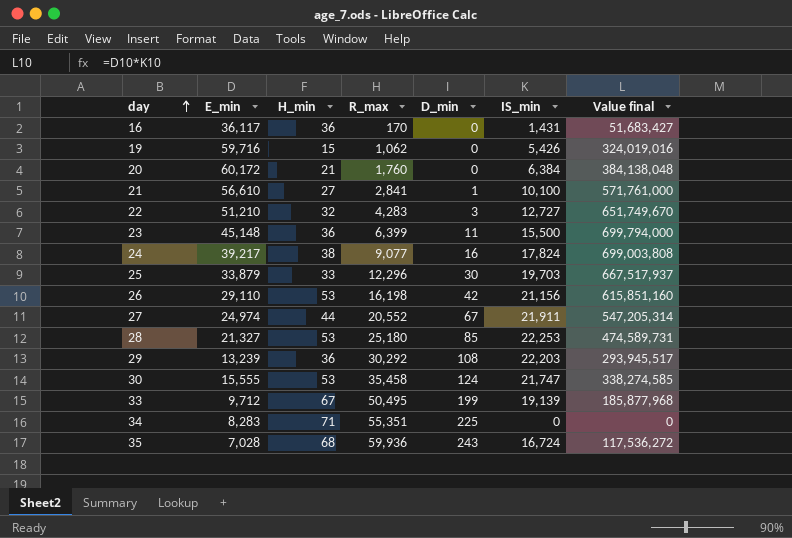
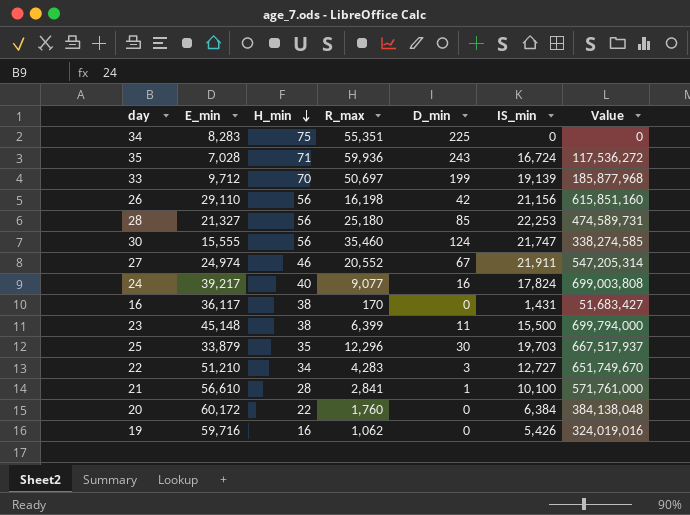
row order: day ascending -> H_min descending
column name: Value final -> Value
row 29: 13,239 | 36 | 30,292 | 108 | 22,203 | 293,945,517 -> none
34 | H_min: 71 -> 75
35 | H_min: 68 -> 71
33 | H_min: 67 -> 70
33 | R_max: 50,495 -> 50,697
26 | H_min: 53 -> 56
28 | H_min: 53 -> 56
30 | H_min: 53 -> 56
30 | R_max: 35,458 -> 35,460
27 | H_min: 44 -> 46
24 | H_min: 38 -> 40
16 | H_min: 36 -> 38
23 | H_min: 36 -> 38
25 | H_min: 33 -> 35
22 | H_min: 32 -> 34
21 | H_min: 27 -> 28
20 | H_min: 21 -> 22
19 | H_min: 15 -> 16

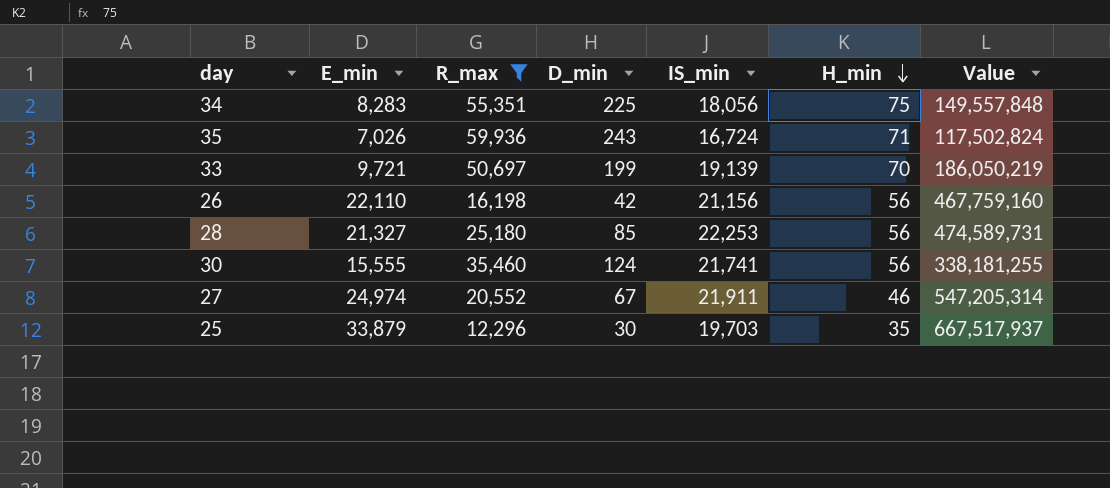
filter: none -> R_max >= 12,296
column H_min | position: 3 -> 6
34 | IS_min: 0 -> 18,056
34 | Value: 0 -> 149,557,848
35 | E_min: 7,028 -> 7,026
35 | Value: 117,536,272 -> 117,502,824
33 | E_min: 9,712 -> 9,721
33 | Value: 185,877,968 -> 186,050,219
26 | E_min: 29,110 -> 22,110
26 | Value: 615,851,160 -> 467,759,160
30 | IS_min: 21,747 -> 21,741
30 | Value: 338,274,585 -> 338,181,255

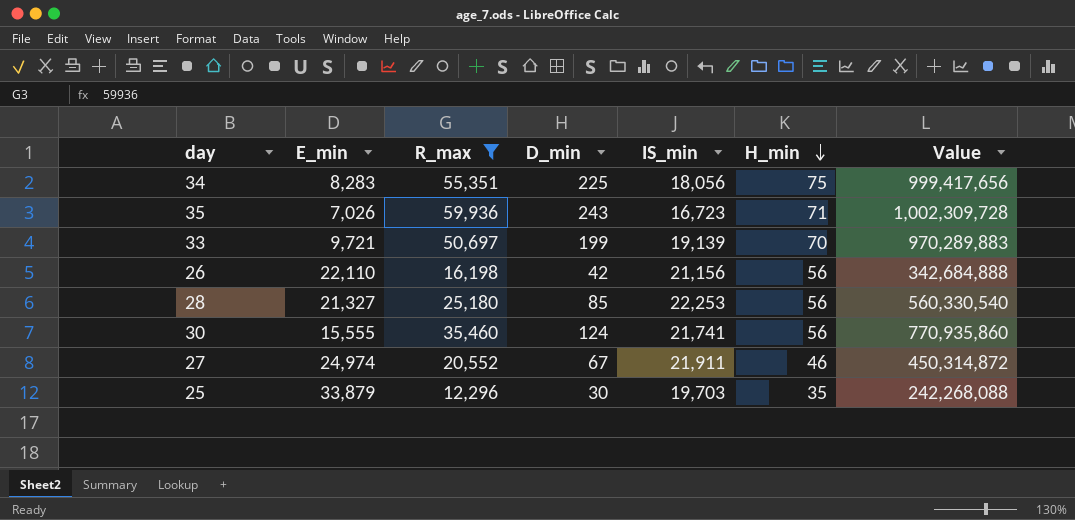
column Value | formula: [E_min] * [IS_min] -> [R_max] * [IS_min]
35 | IS_min: 16,724 -> 16,723

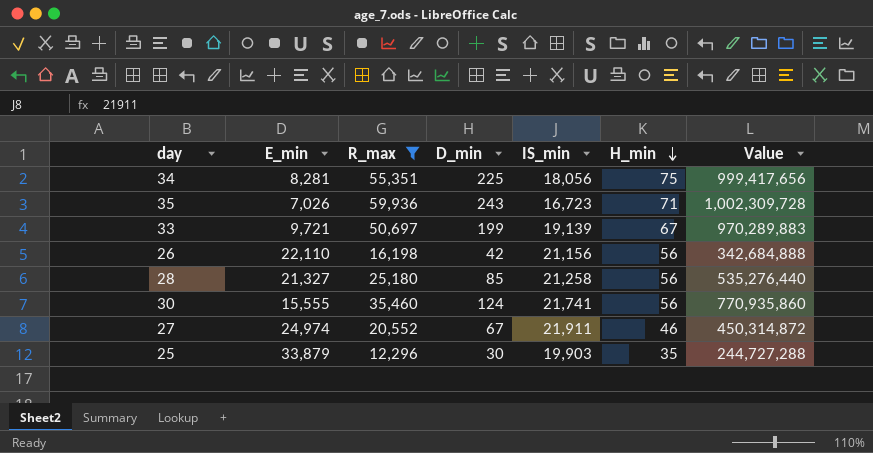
34 | E_min: 8,283 -> 8,281
33 | H_min: 70 -> 67
28 | IS_min: 22,253 -> 21,258
28 | Value: 560,330,540 -> 535,276,440
25 | IS_min: 19,703 -> 19,903
25 | Value: 242,268,088 -> 244,727,288

